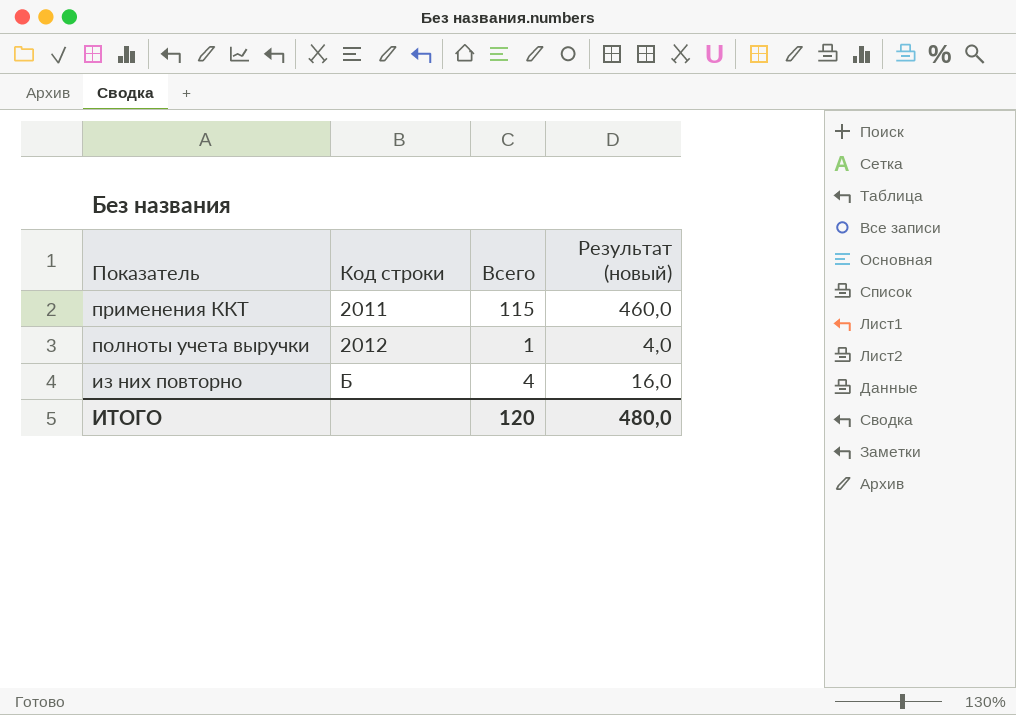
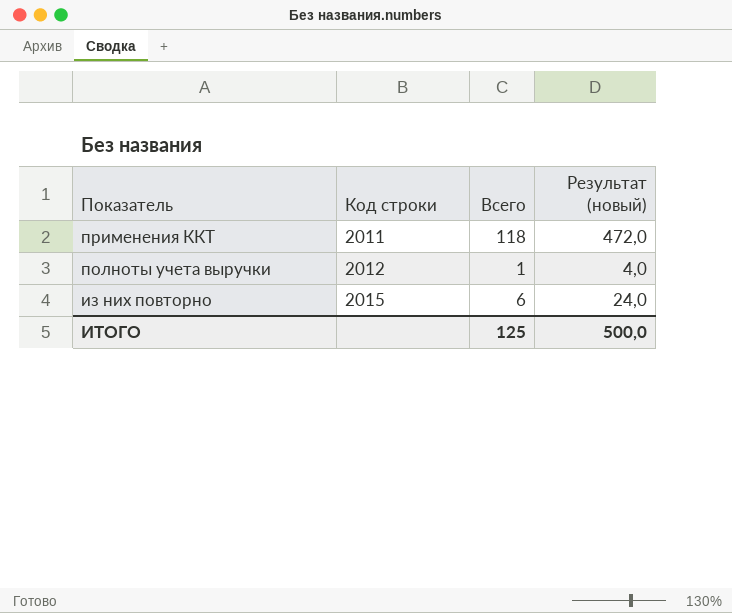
применения ККТ | Всего: 115 -> 118
применения ККТ | Результат (новый): 460,0 -> 472,0
из них повторно | Код строки: Б -> 2015
из них повторно | Всего: 4 -> 6
из них повторно | Результат (новый): 16,0 -> 24,0
ИТОГО | Всего: 120 -> 125
ИТОГО | Результат (новый): 480,0 -> 500,0

